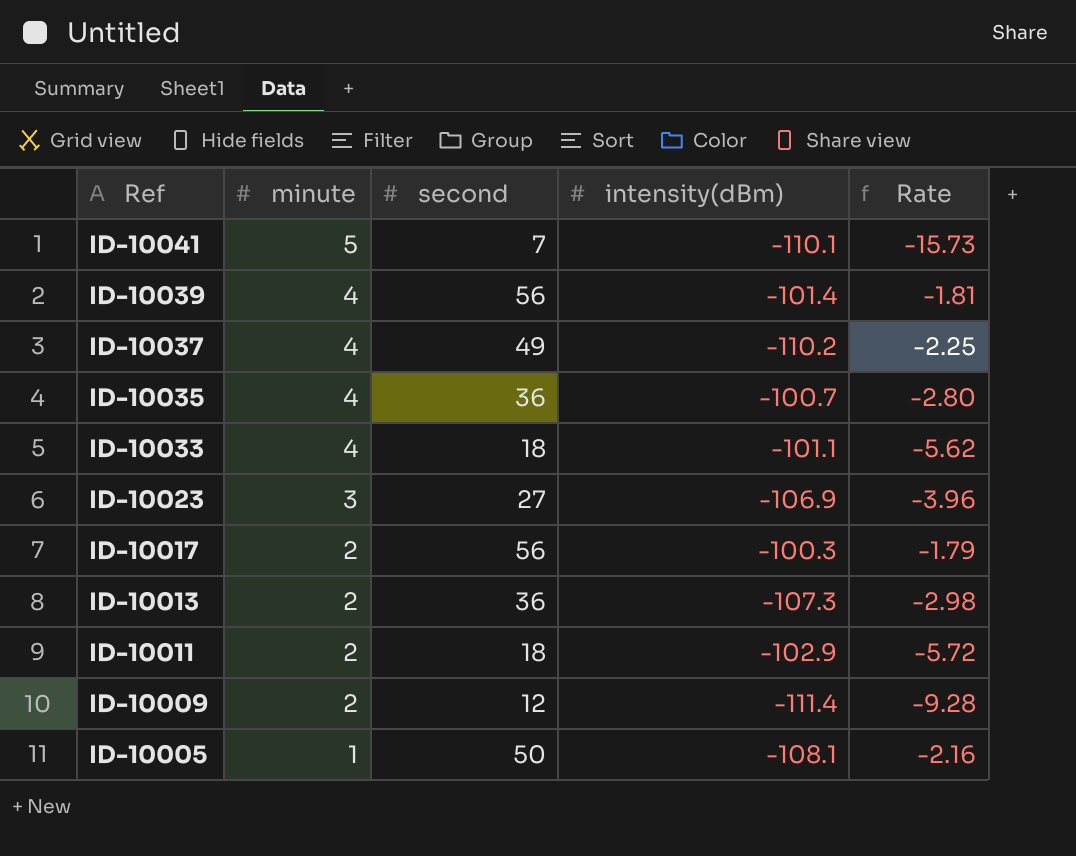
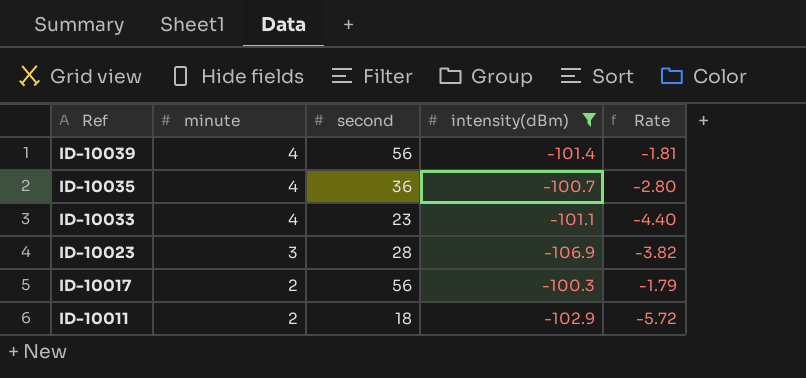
filter: none -> intensity(dBm) >= -106.9
ID-10033 | second: 18 -> 23
ID-10033 | Rate: -5.62 -> -4.40
ID-10023 | second: 27 -> 28
ID-10023 | Rate: -3.96 -> -3.82

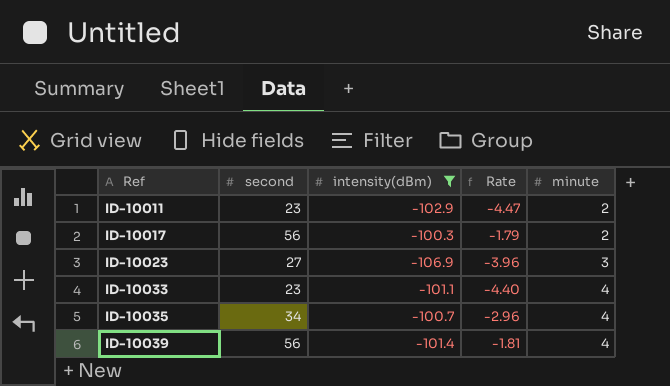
row order: Ref descending -> Ref ascending
column minute | position: 2 -> 5
ID-10011 | second: 18 -> 23
ID-10011 | Rate: -5.72 -> -4.47
ID-10023 | second: 28 -> 27
ID-10023 | Rate: -3.82 -> -3.96
ID-10035 | second: 36 -> 34
ID-10035 | Rate: -2.80 -> -2.96

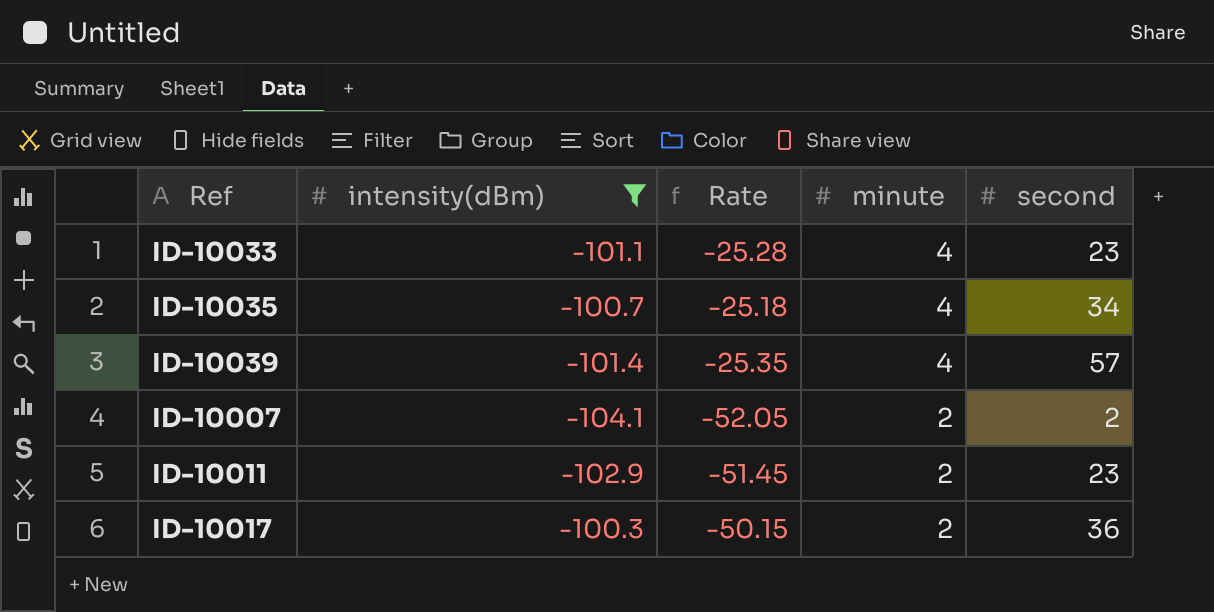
row order: Ref ascending -> minute descending
column Rate | formula: [intensity(dBm)] / [second] -> [intensity(dBm)] / [minute]
column second | position: 2 -> 5
row ID-10023: 27 | -106.9 | -3.96 | 3 -> none
ID-10039 | second: 56 -> 57
row ID-10007: none -> -104.1 | -52.05 | 2 | 2
ID-10017 | second: 56 -> 36

